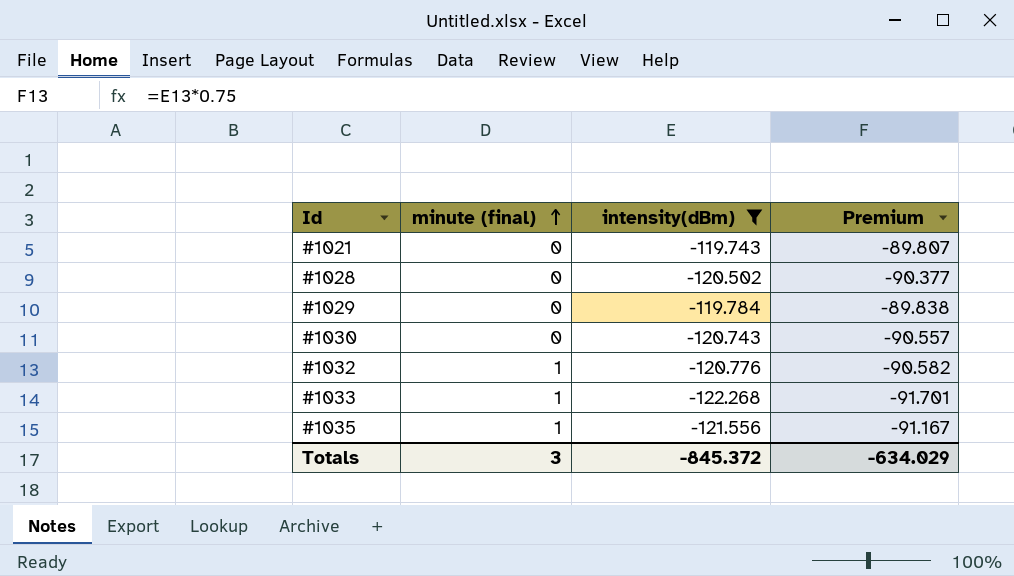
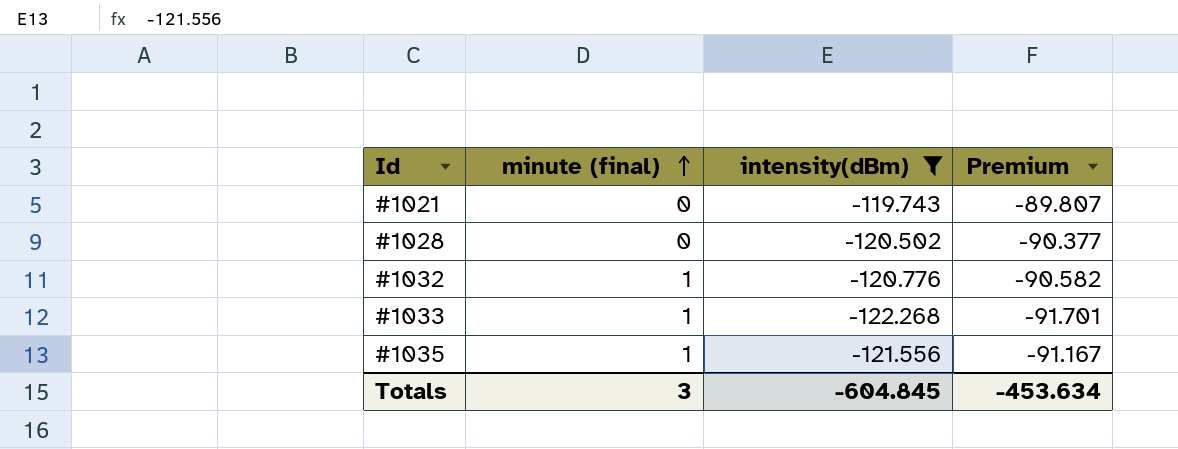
row #1029: 0 | -119.784 | -89.838 -> none
row #1030: 0 | -120.743 | -90.557 -> none
Totals | intensity(dBm): -845.372 -> -604.845
Totals | Premium: -634.029 -> -453.634

